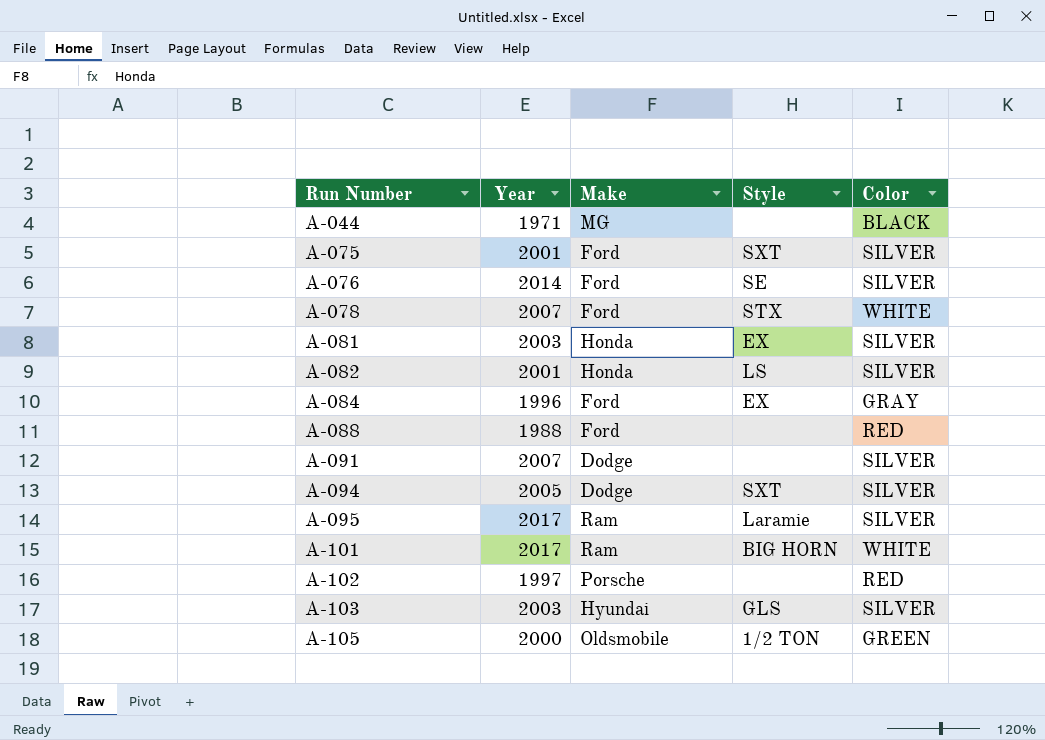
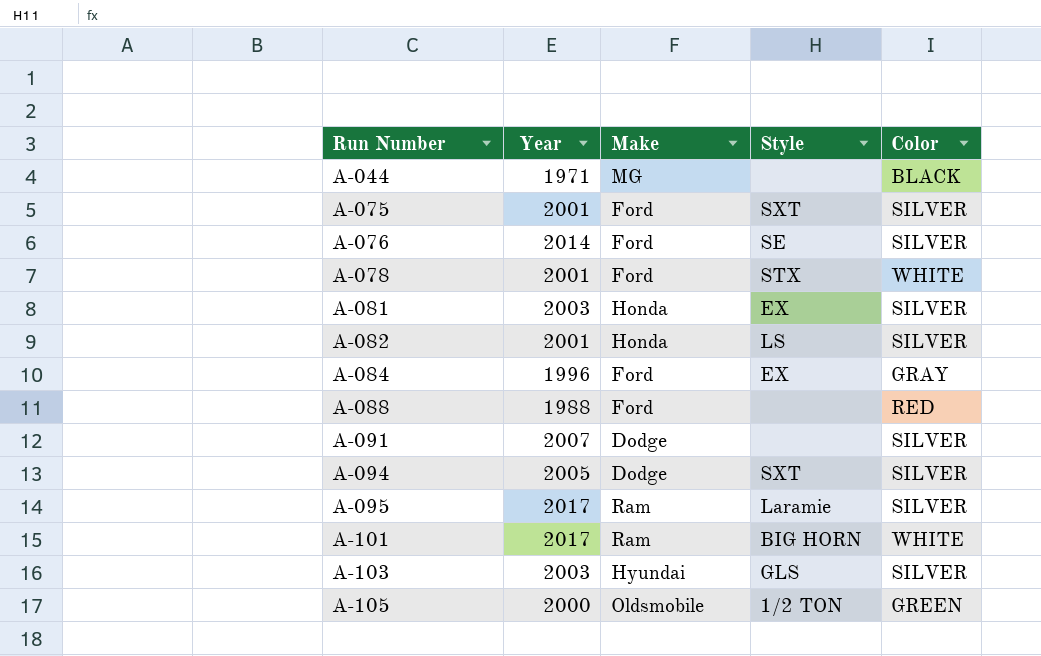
row A-102: 1997 | Porsche | none | RED -> none
A-078 | Year: 2007 -> 2001

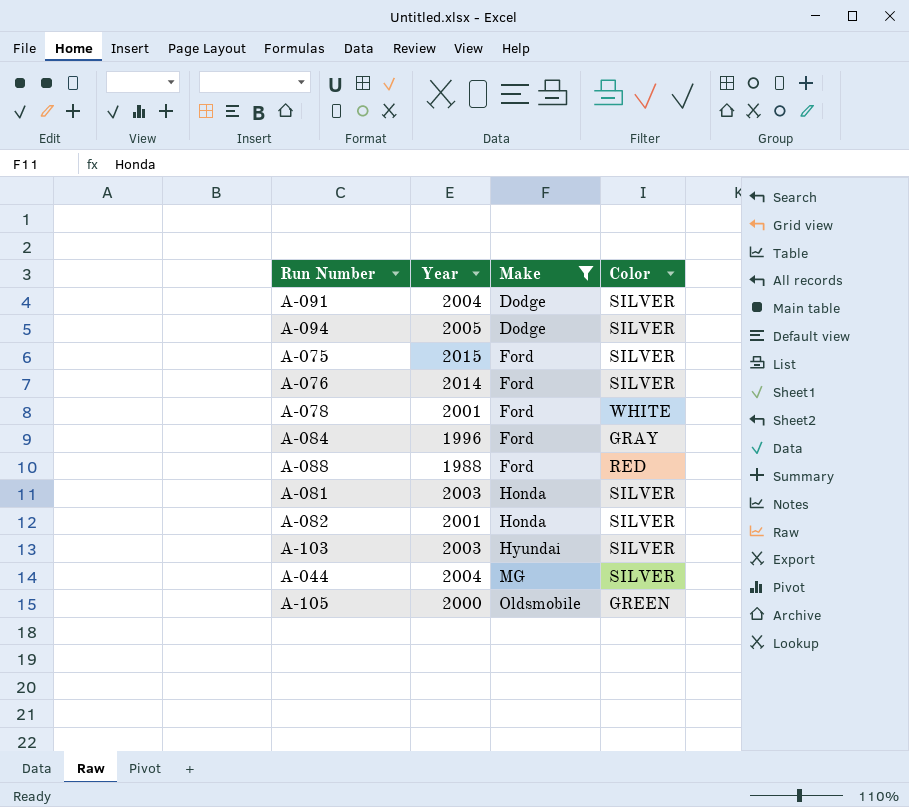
filter: none -> Make != Ram
row order: Run Number ascending -> Make ascending
column Style | position: 4 -> none
A-091 | Year: 2007 -> 2004
A-075 | Year: 2001 -> 2015
A-044 | Year: 1971 -> 2004
A-044 | Color: BLACK -> SILVER

